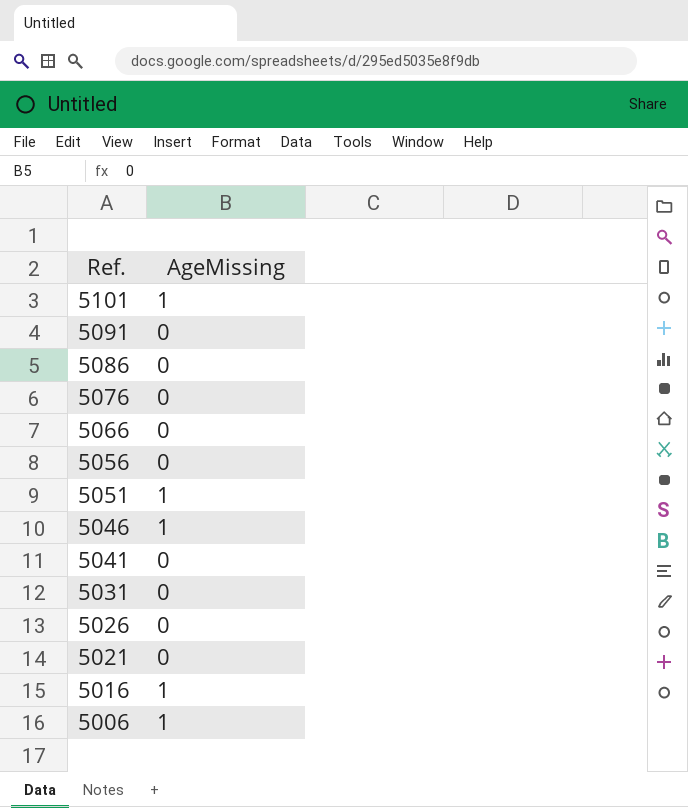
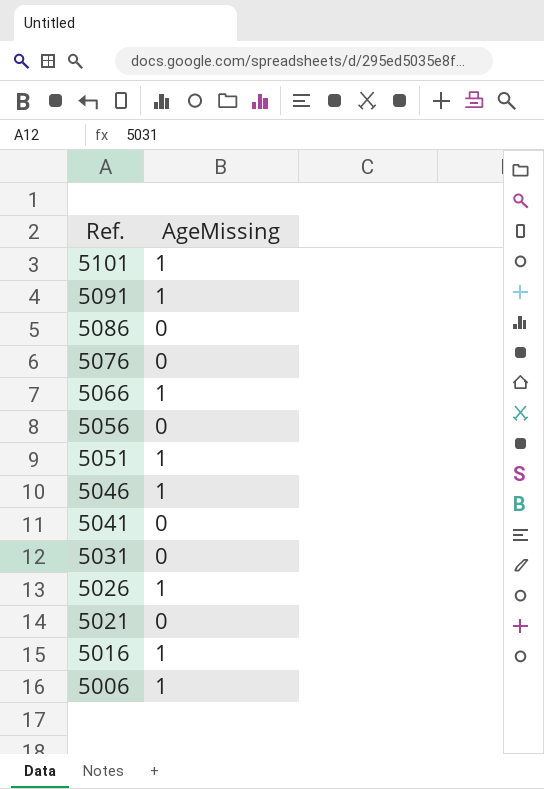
5091 | AgeMissing: 0 -> 1
5066 | AgeMissing: 0 -> 1
5026 | AgeMissing: 0 -> 1

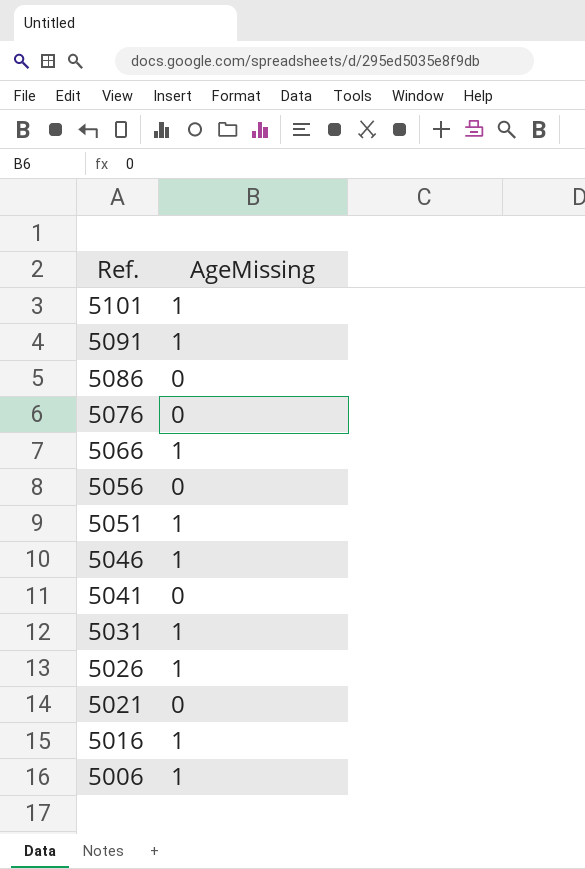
5031 | AgeMissing: 0 -> 1

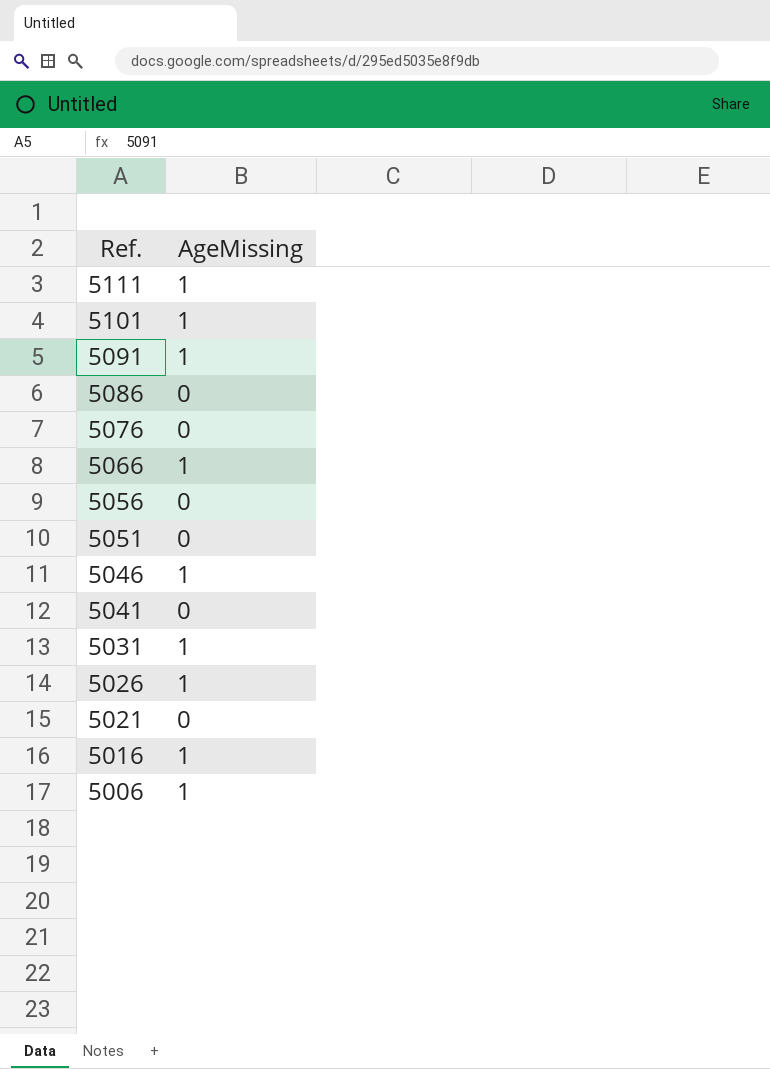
row 5111: none -> 1
5051 | AgeMissing: 1 -> 0

